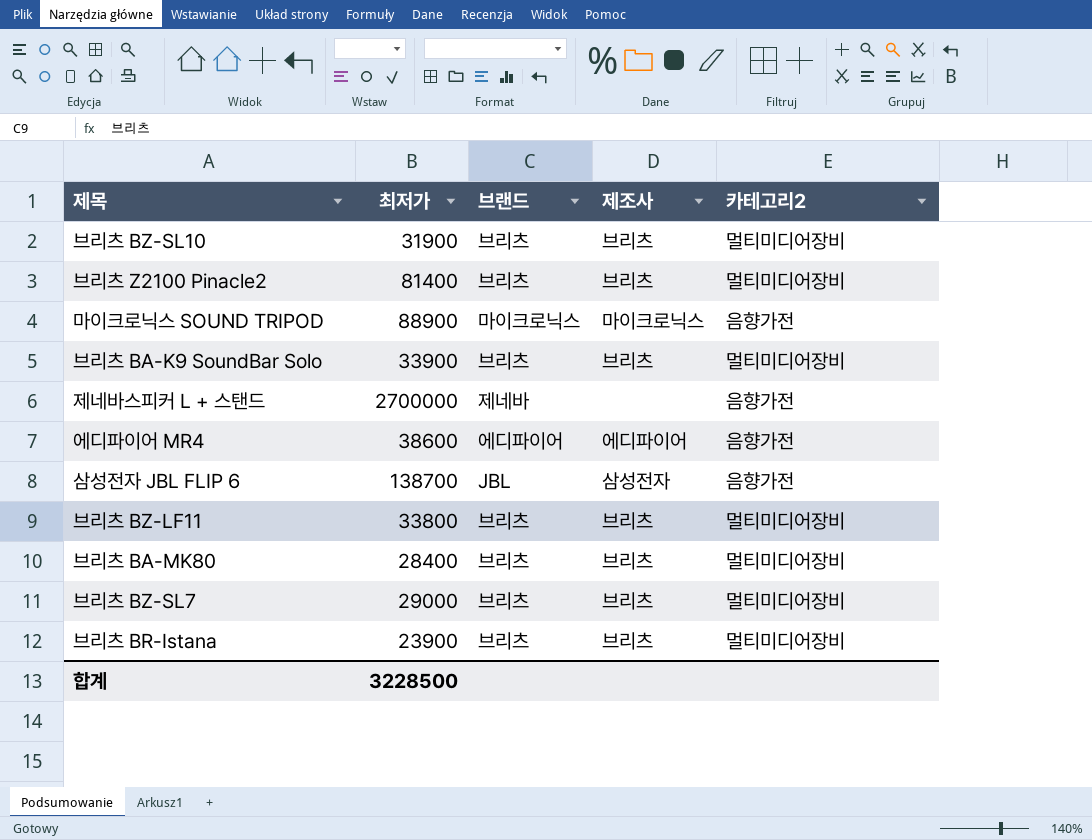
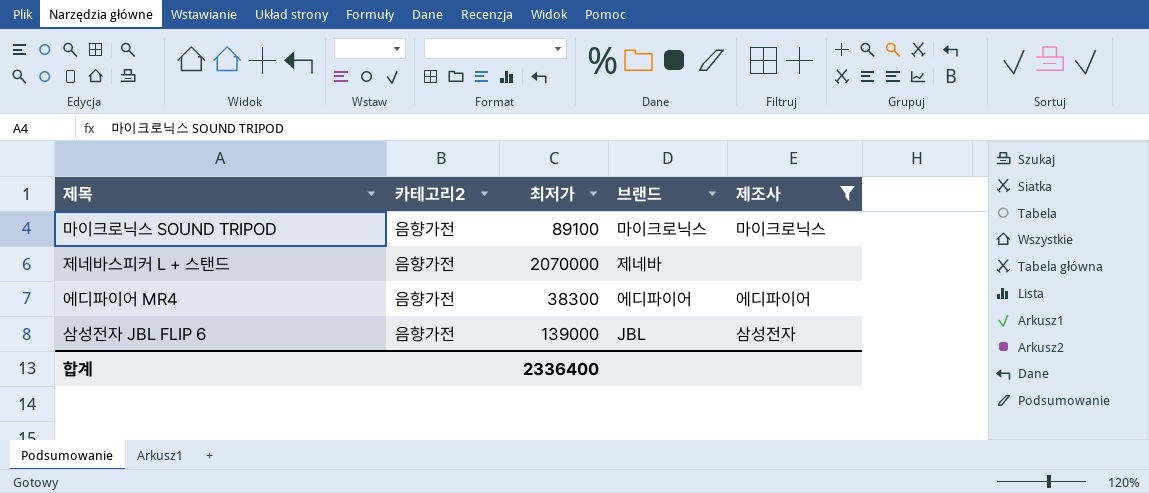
filter: none -> 제조사 != 브리츠
column 카테고리2 | position: 5 -> 2
마이크로닉스 SOUND TRIPOD | 최저가: 88900 -> 89100
제네바스피커 L + 스탠드 | 최저가: 2700000 -> 2070000
에디파이어 MR4 | 최저가: 38600 -> 38300
삼성전자 JBL FLIP 6 | 최저가: 138700 -> 139000
합계 | 최저가: 3228500 -> 2336400

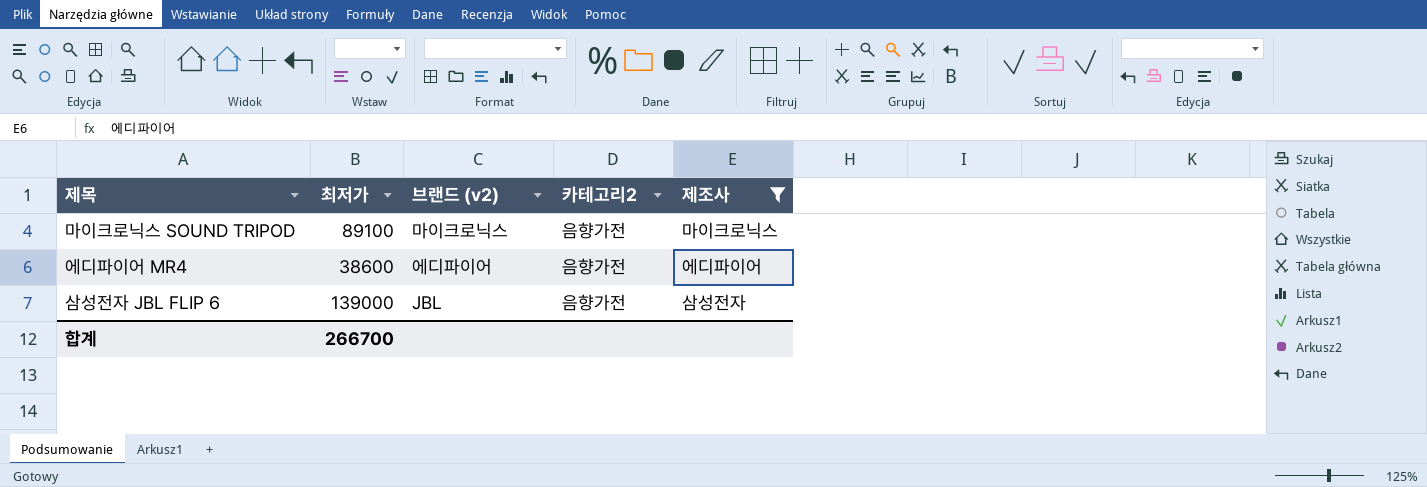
column name: 브랜드 -> 브랜드 (v2)
column 카테고리2 | position: 2 -> 4
row 제네바스피커 L + 스탠드: 음향가전 | 2070000 | 제네바 | none -> none
에디파이어 MR4 | 최저가: 38300 -> 38600
합계 | 최저가: 2336400 -> 266700

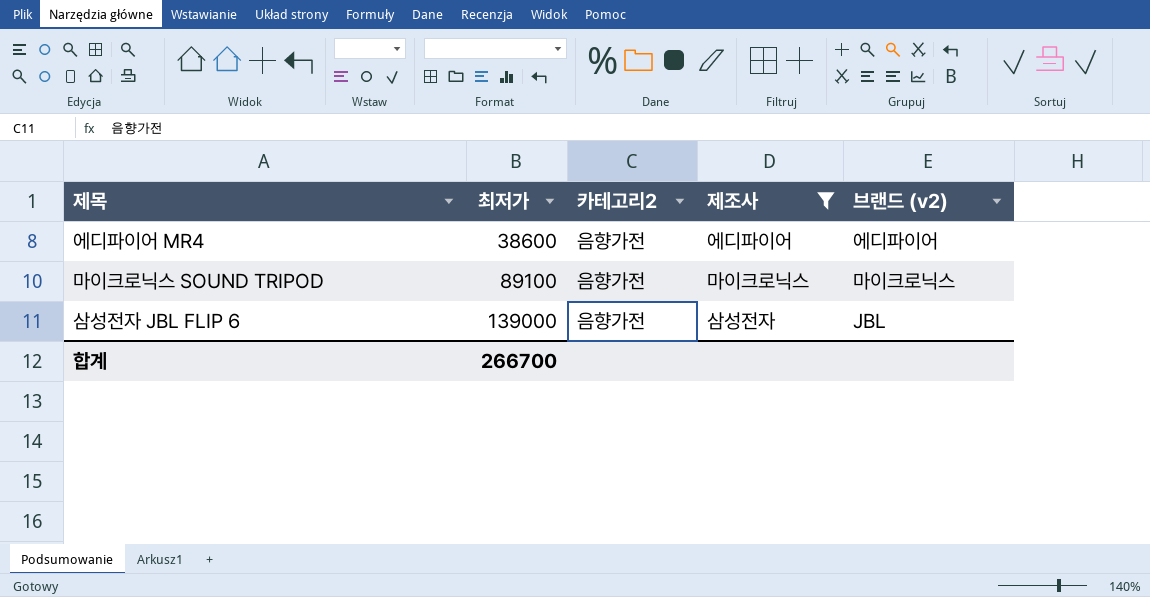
row order: none -> 최저가 ascending
column 브랜드 (v2) | position: 3 -> 5

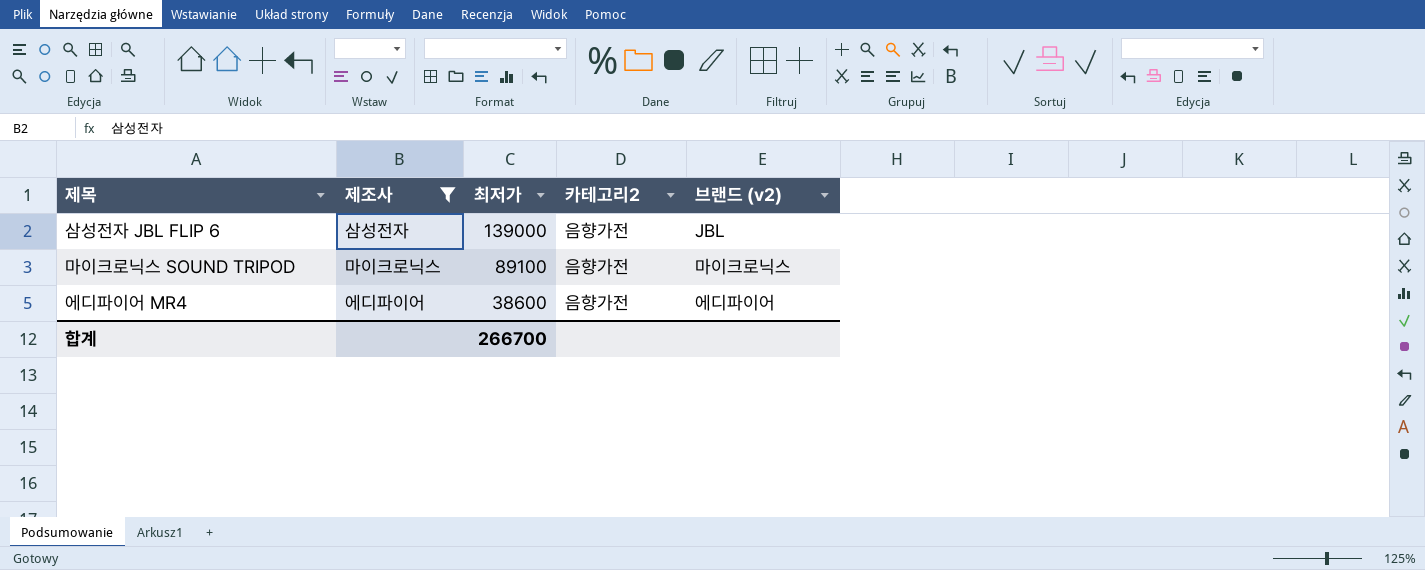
row order: 최저가 ascending -> 최저가 descending
column 제조사 | position: 4 -> 2

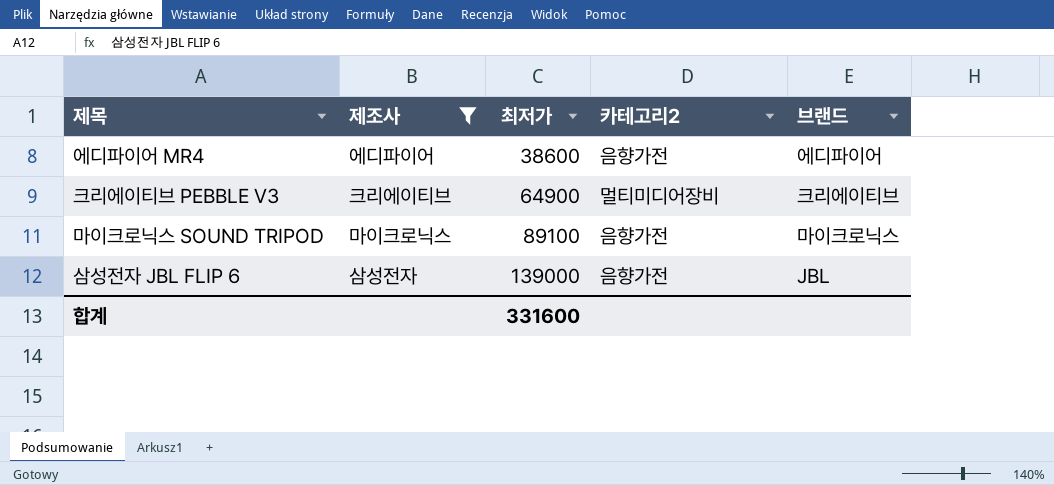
row order: 최저가 descending -> 최저가 ascending
column name: 브랜드 (v2) -> 브랜드
row 크리에이티브 PEBBLE V3: none -> 크리에이티브 | 64900 | 멀티미디어장비 | 크리에이티브
합계 | 최저가: 266700 -> 331600

